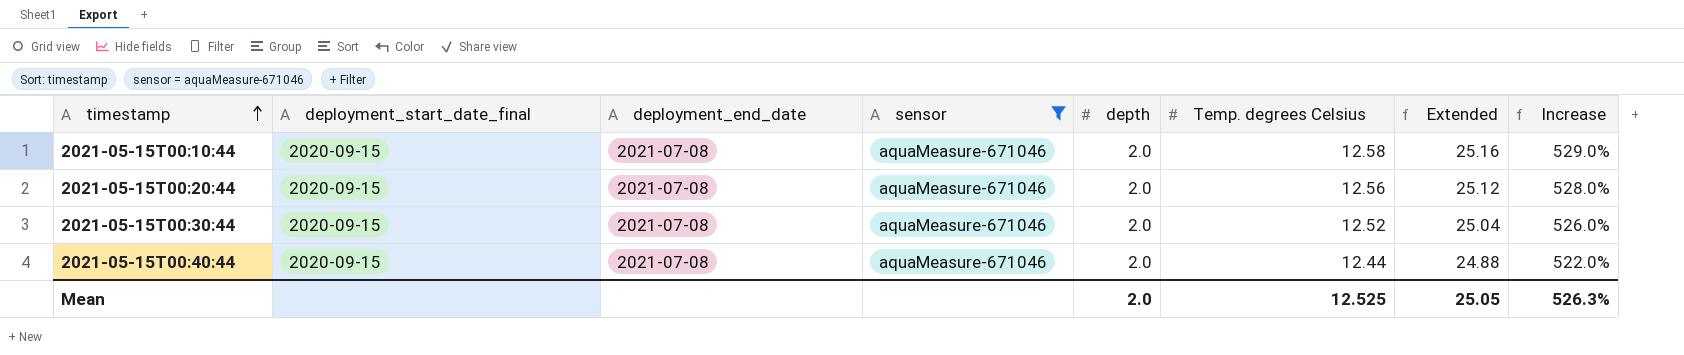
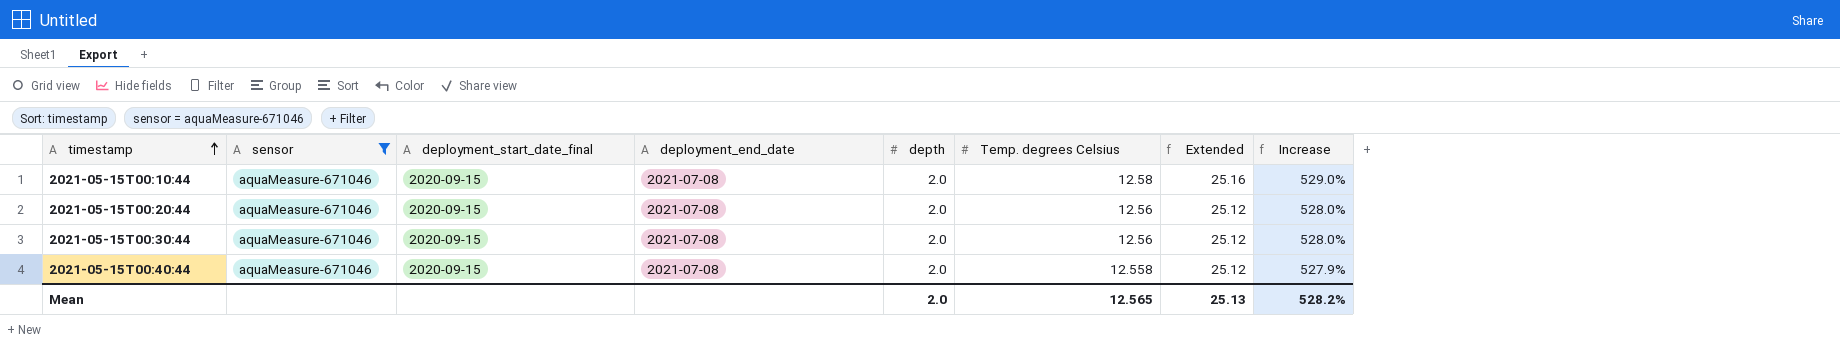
column sensor | position: 4 -> 2
2021-05-15T00:30:44 | Temp. degrees Celsius: 12.52 -> 12.56
2021-05-15T00:30:44 | Extended: 25.04 -> 25.12
2021-05-15T00:30:44 | Increase: 526.0% -> 528.0%
2021-05-15T00:40:44 | Temp. degrees Celsius: 12.44 -> 12.558
2021-05-15T00:40:44 | Extended: 24.88 -> 25.12
2021-05-15T00:40:44 | Increase: 522.0% -> 527.9%
Mean | Temp. degrees Celsius: 12.525 -> 12.565
Mean | Extended: 25.05 -> 25.13
Mean | Increase: 526.3% -> 528.2%

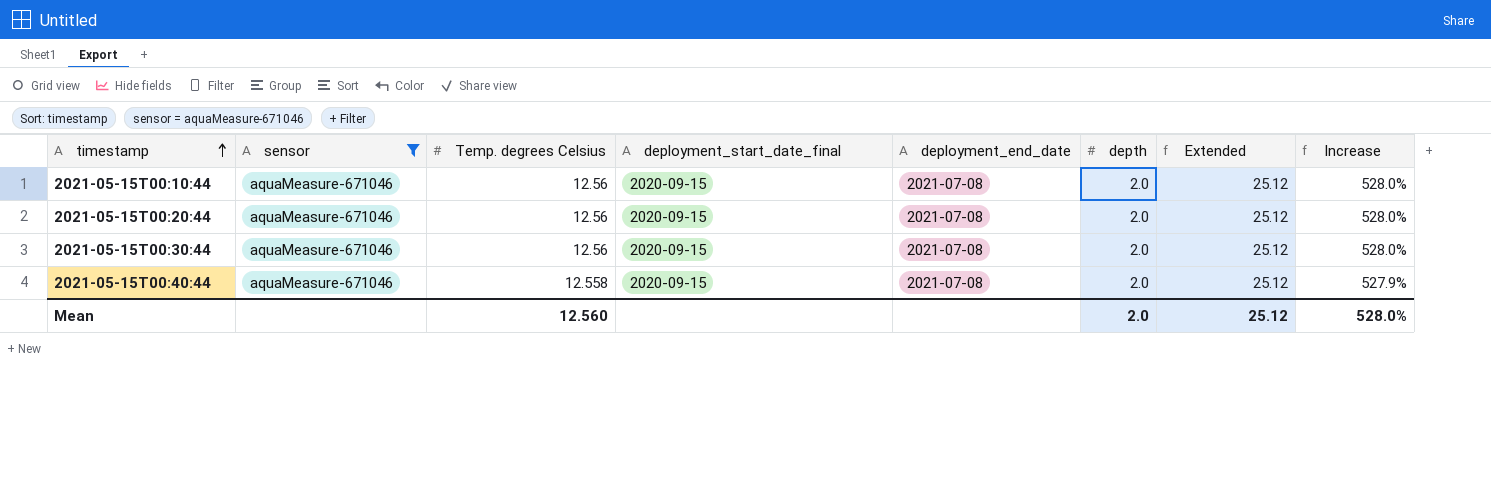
column Temp. degrees Celsius | position: 6 -> 3
2021-05-15T00:10:44 | Temp. degrees Celsius: 12.58 -> 12.56
2021-05-15T00:10:44 | Extended: 25.16 -> 25.12
2021-05-15T00:10:44 | Increase: 529.0% -> 528.0%
Mean | Temp. degrees Celsius: 12.565 -> 12.560
Mean | Extended: 25.13 -> 25.12
Mean | Increase: 528.2% -> 528.0%

